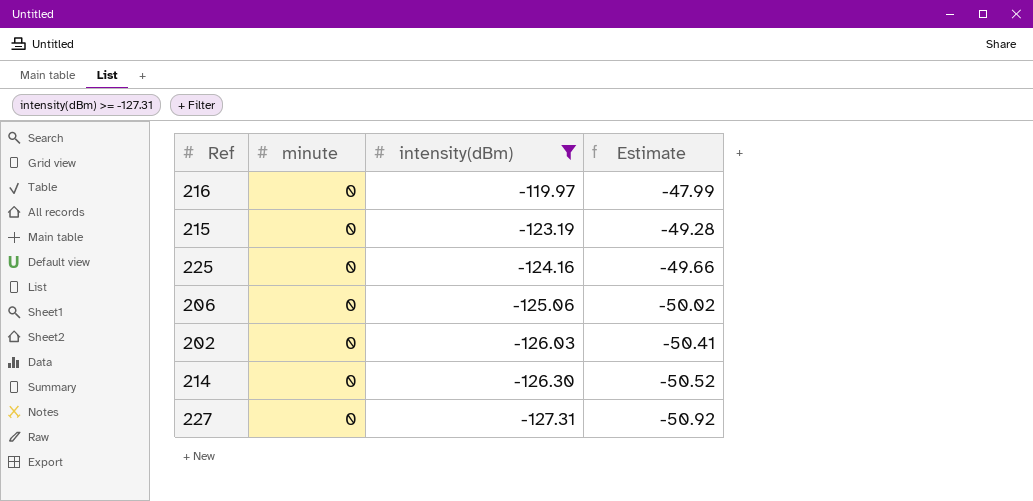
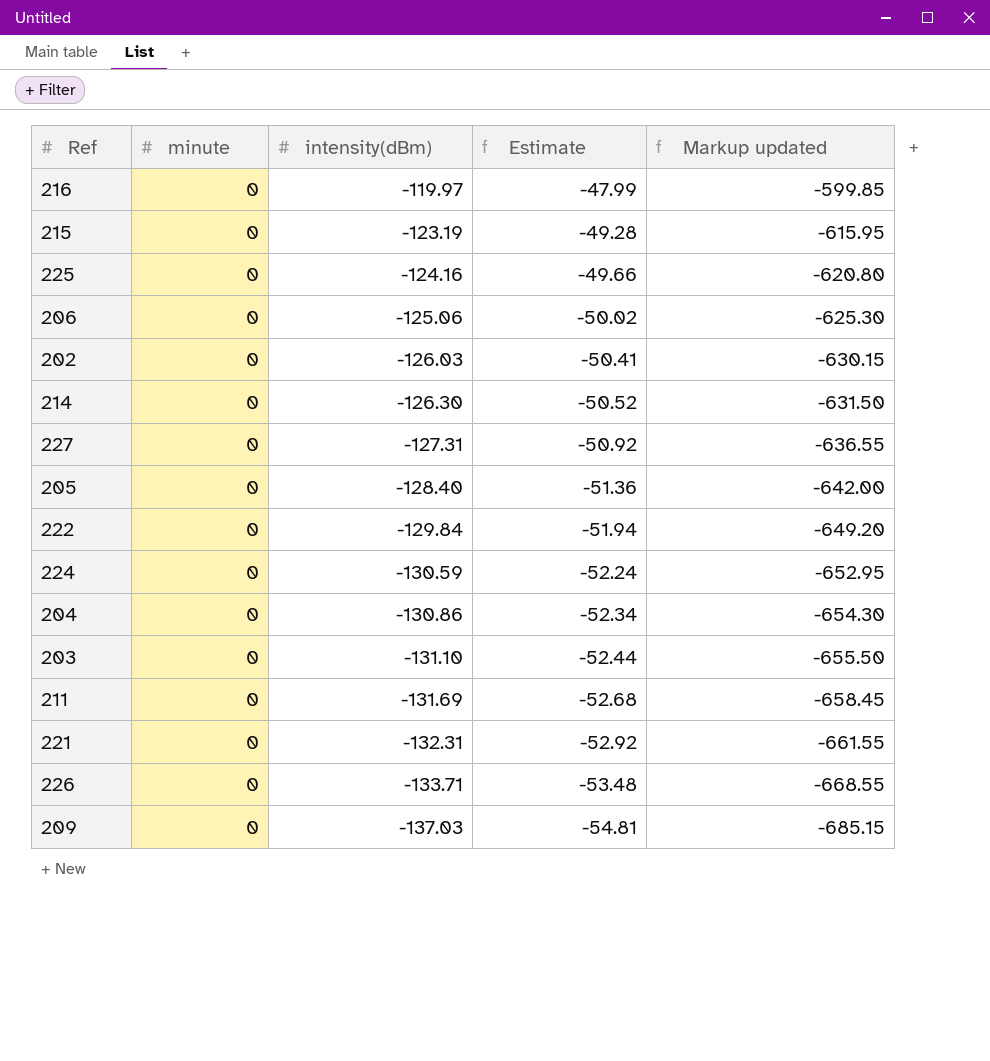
filter: intensity(dBm) >= -127.31 -> none
column Markup updated | formula: none -> [intensity(dBm)] * 5

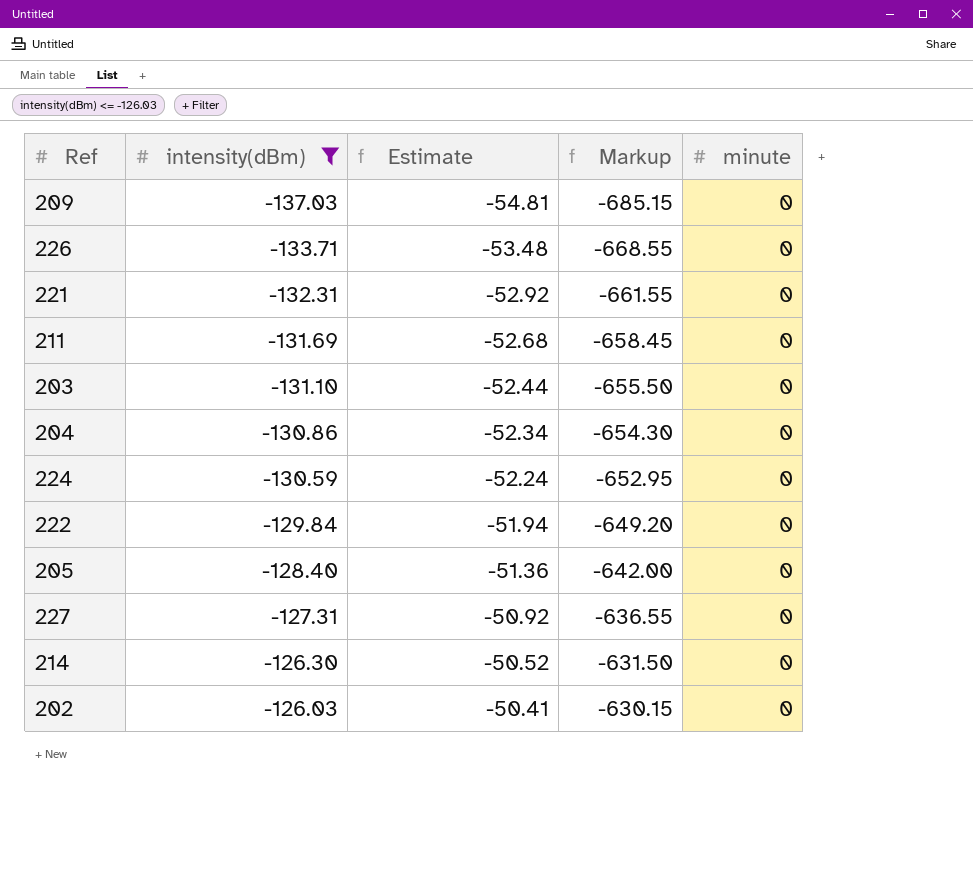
filter: none -> intensity(dBm) <= -126.03
row order: intensity(dBm) descending -> intensity(dBm) ascending
column name: Markup updated -> Markup
column minute | position: 2 -> 5

